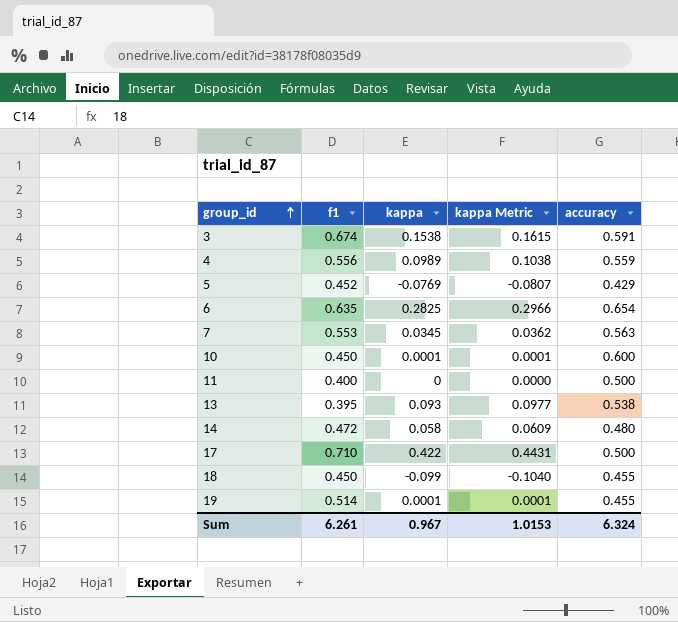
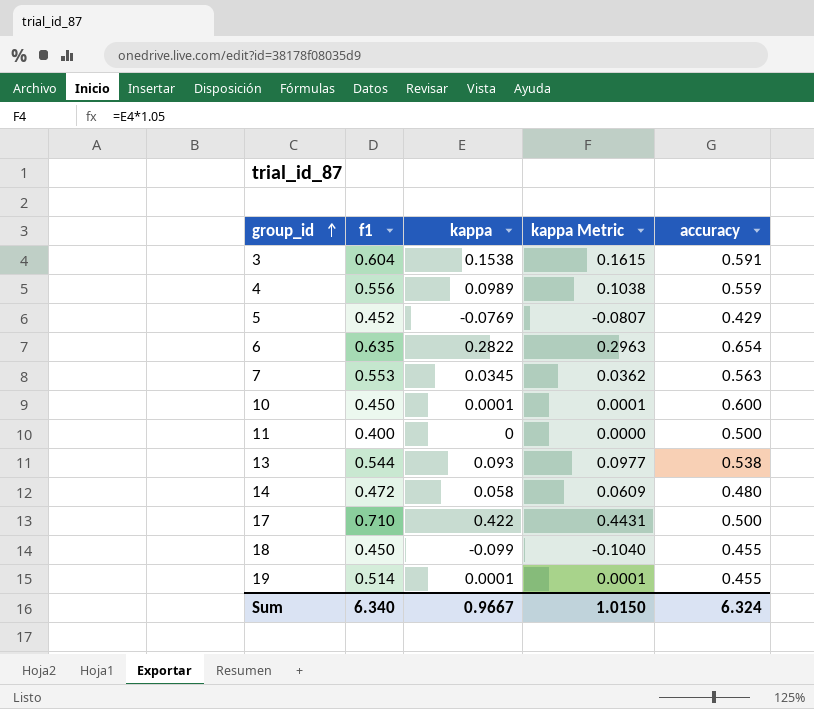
3 | f1: 0.674 -> 0.604
6 | kappa: 0.2825 -> 0.2822
6 | kappa Metric: 0.2966 -> 0.2963
13 | f1: 0.395 -> 0.544
Sum | f1: 6.261 -> 6.340
Sum | kappa: 0.967 -> 0.9667
Sum | kappa Metric: 1.0153 -> 1.0150

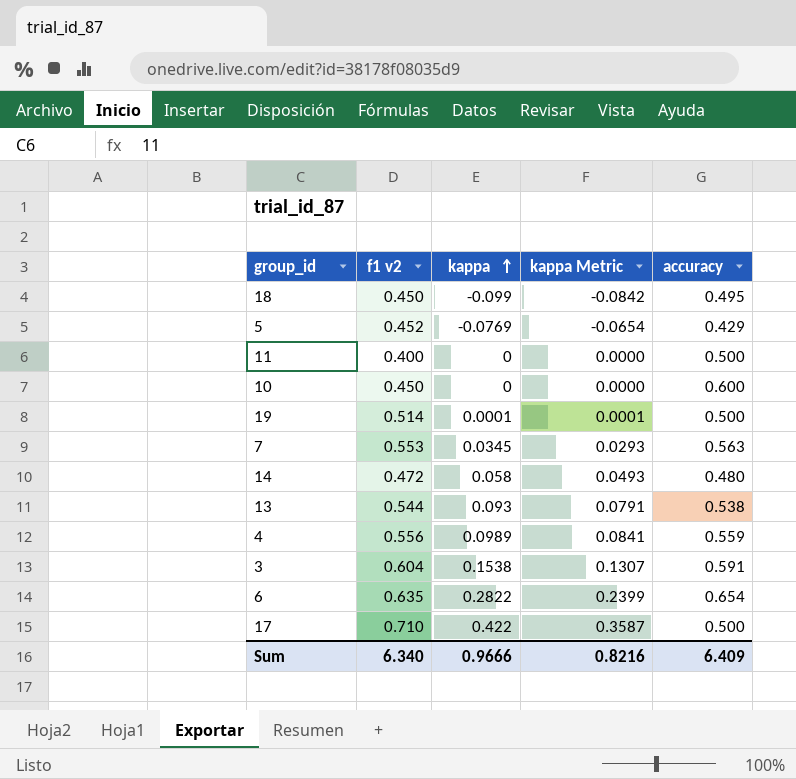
row order: group_id ascending -> kappa ascending
column name: f1 -> f1 v2
column kappa Metric | formula: [kappa] * 1.05 -> [kappa] * 0.85
18 | accuracy: 0.455 -> 0.495
10 | kappa: 0.0001 -> 0
19 | accuracy: 0.455 -> 0.500
Sum | kappa: 0.9667 -> 0.9666
Sum | kappa Metric: 1.0150 -> 0.8216
Sum | accuracy: 6.324 -> 6.409

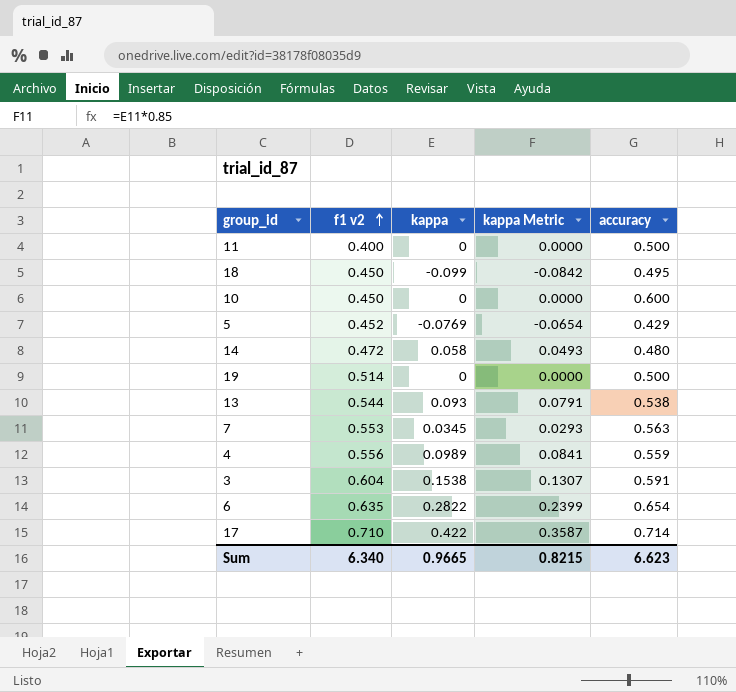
row order: kappa ascending -> f1 v2 ascending
19 | kappa: 0.0001 -> 0
19 | kappa Metric: 0.0001 -> 0.0000
17 | accuracy: 0.500 -> 0.714
Sum | kappa: 0.9666 -> 0.9665
Sum | kappa Metric: 0.8216 -> 0.8215
Sum | accuracy: 6.409 -> 6.623

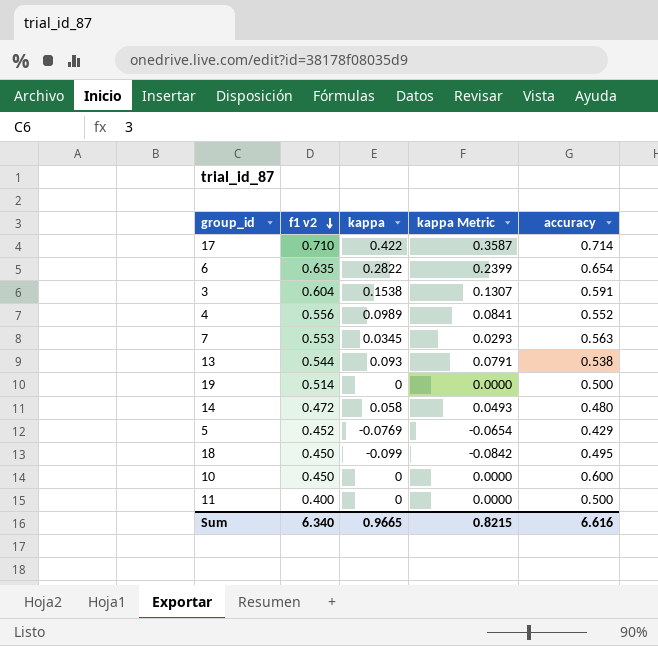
row order: f1 v2 ascending -> f1 v2 descending
4 | accuracy: 0.559 -> 0.552
Sum | accuracy: 6.623 -> 6.616

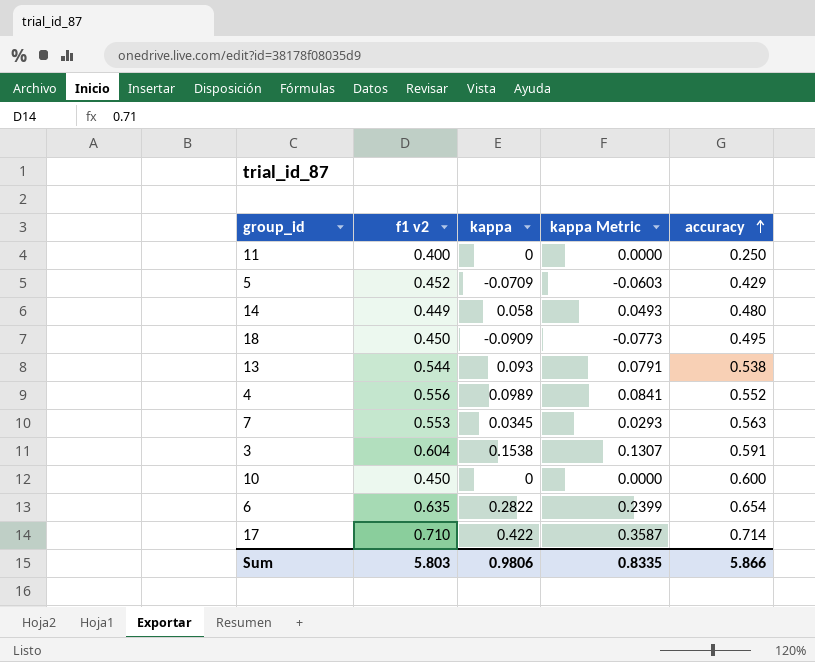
row order: f1 v2 descending -> accuracy ascending
row 19: 0.514 | 0 | 0.0000 | 0.500 -> none
11 | accuracy: 0.500 -> 0.250
5 | kappa: -0.0769 -> -0.0709
5 | kappa Metric: -0.0654 -> -0.0603
14 | f1 v2: 0.472 -> 0.449
18 | kappa: -0.099 -> -0.0909
18 | kappa Metric: -0.0842 -> -0.0773
Sum | f1 v2: 6.340 -> 5.803
Sum | kappa: 0.9665 -> 0.9806
Sum | kappa Metric: 0.8215 -> 0.8335
Sum | accuracy: 6.616 -> 5.866

